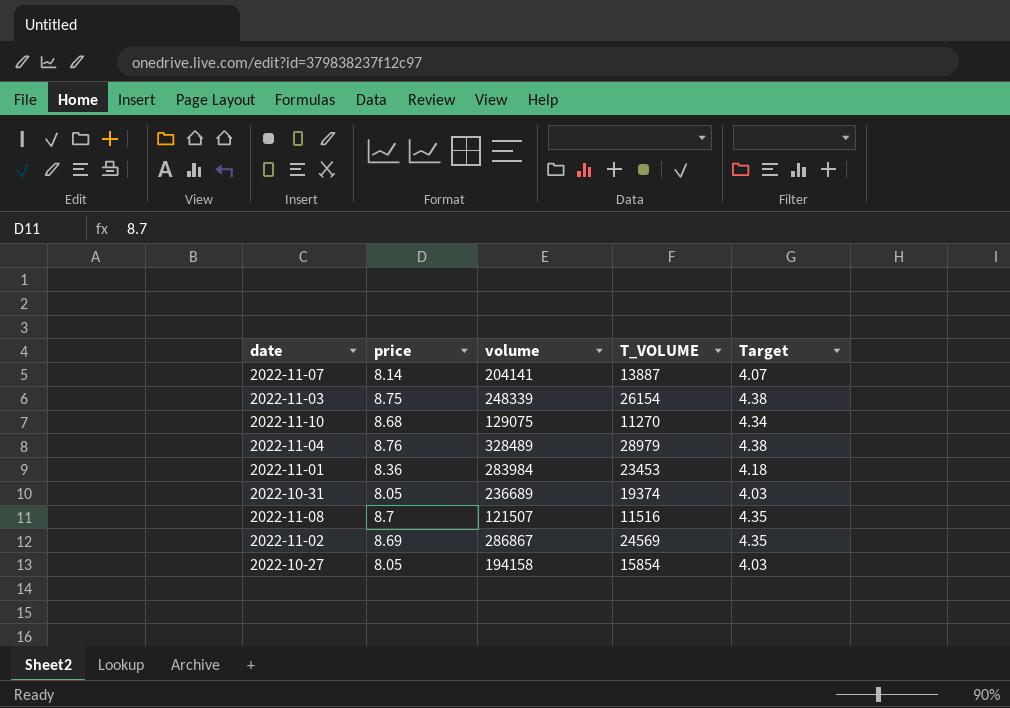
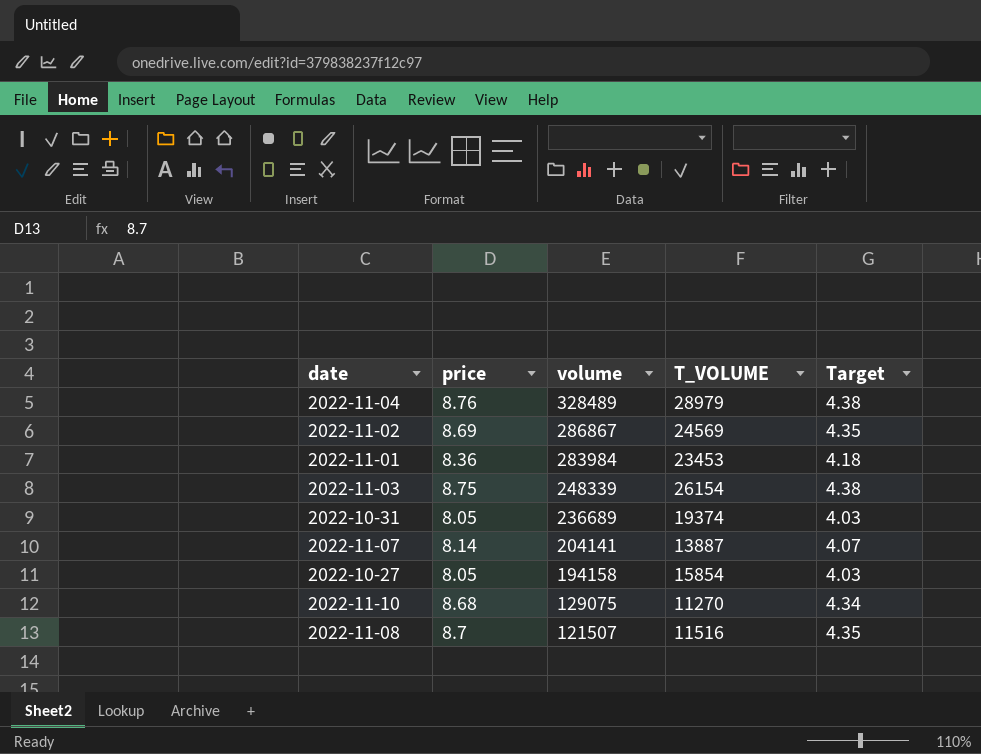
row order: none -> volume descending

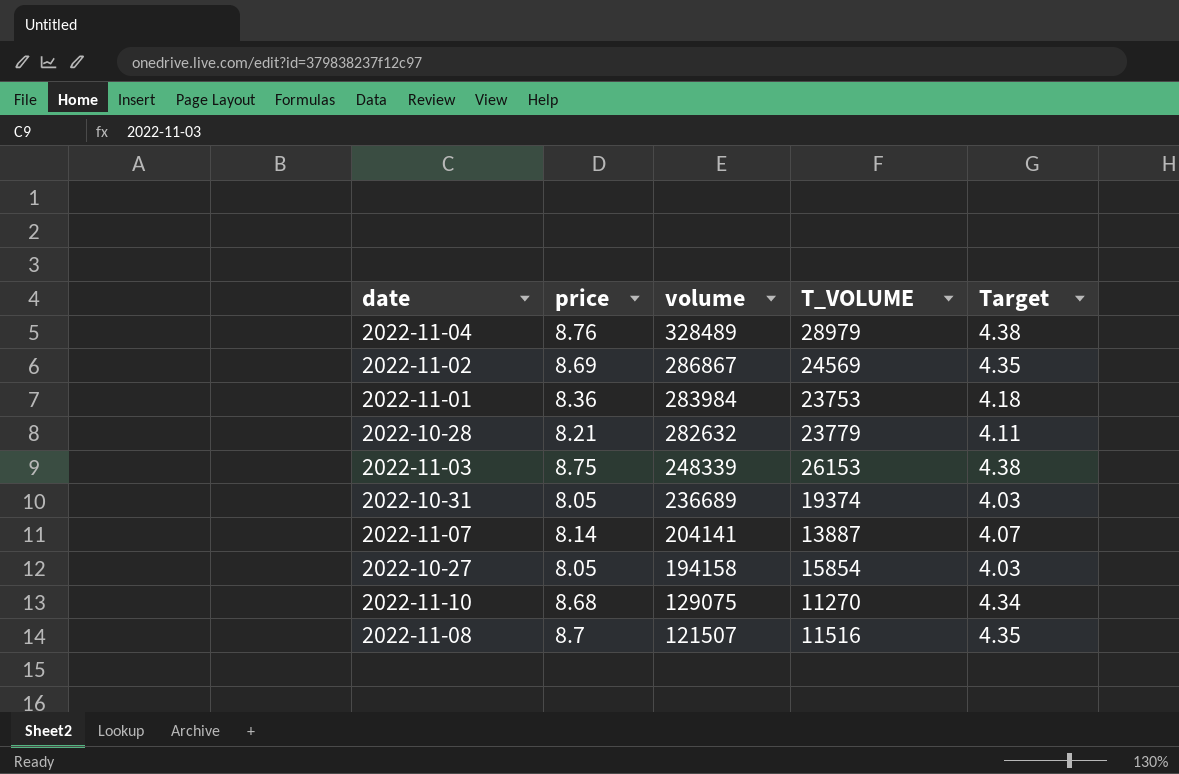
2022-11-01 | T_VOLUME: 23453 -> 23753
row 2022-10-28: none -> 8.21 | 282632 | 23779 | 4.11
2022-11-03 | T_VOLUME: 26154 -> 26153

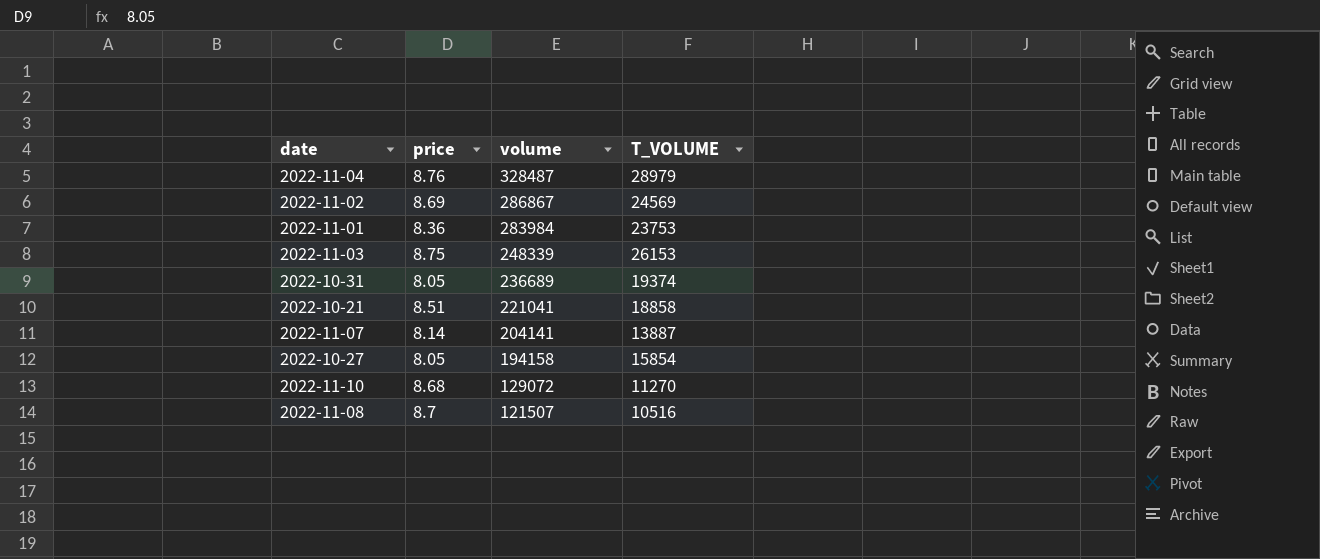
column Target | formula: [price] * 0.5 -> none
row 2022-10-28: 8.21 | 282632 | 23779 | 4.11 -> none
2022-11-04 | volume: 328489 -> 328487
row 2022-10-21: none -> 8.51 | 221041 | 18858
2022-11-10 | volume: 129075 -> 129072
2022-11-08 | T_VOLUME: 11516 -> 10516

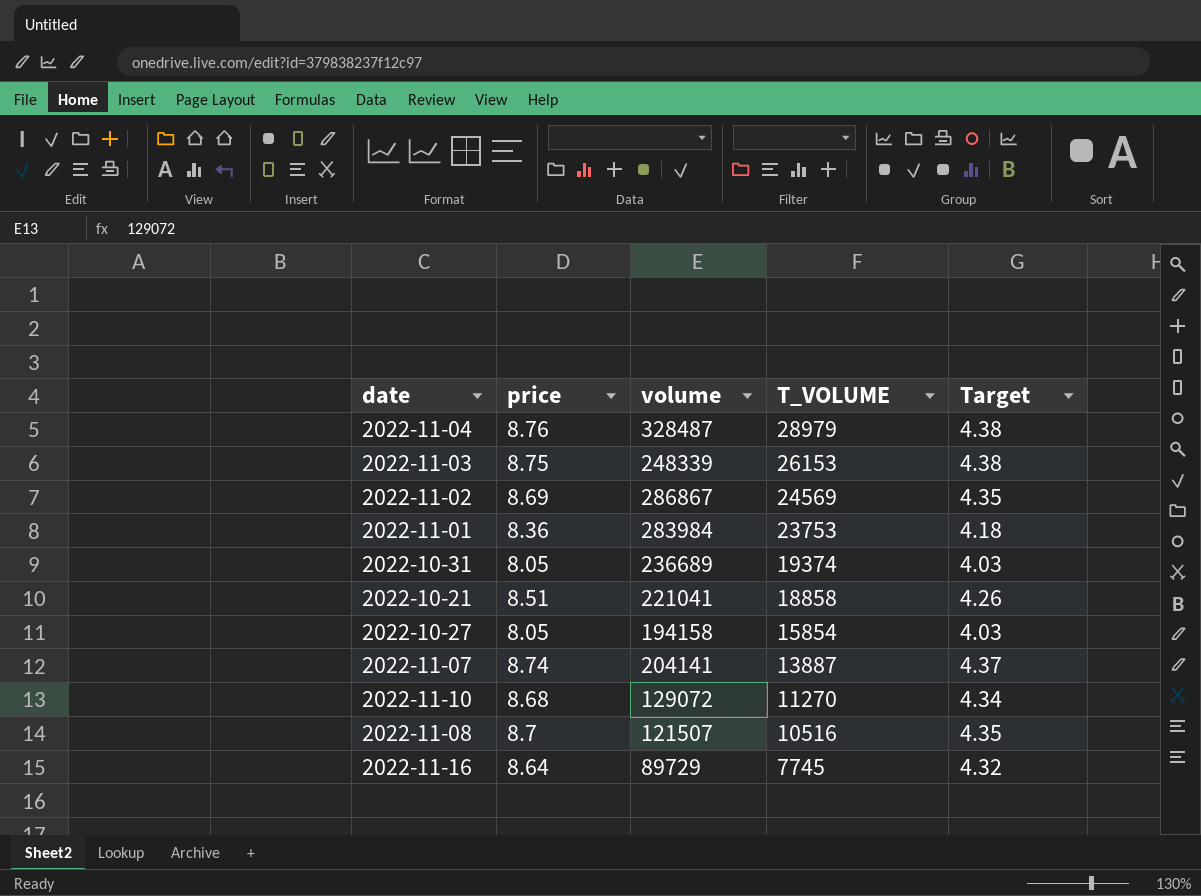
row order: volume descending -> T_VOLUME descending
column Target | formula: none -> [price] * 0.5
2022-11-07 | price: 8.14 -> 8.74
row 2022-11-16: none -> 8.64 | 89729 | 7745 | 4.32

